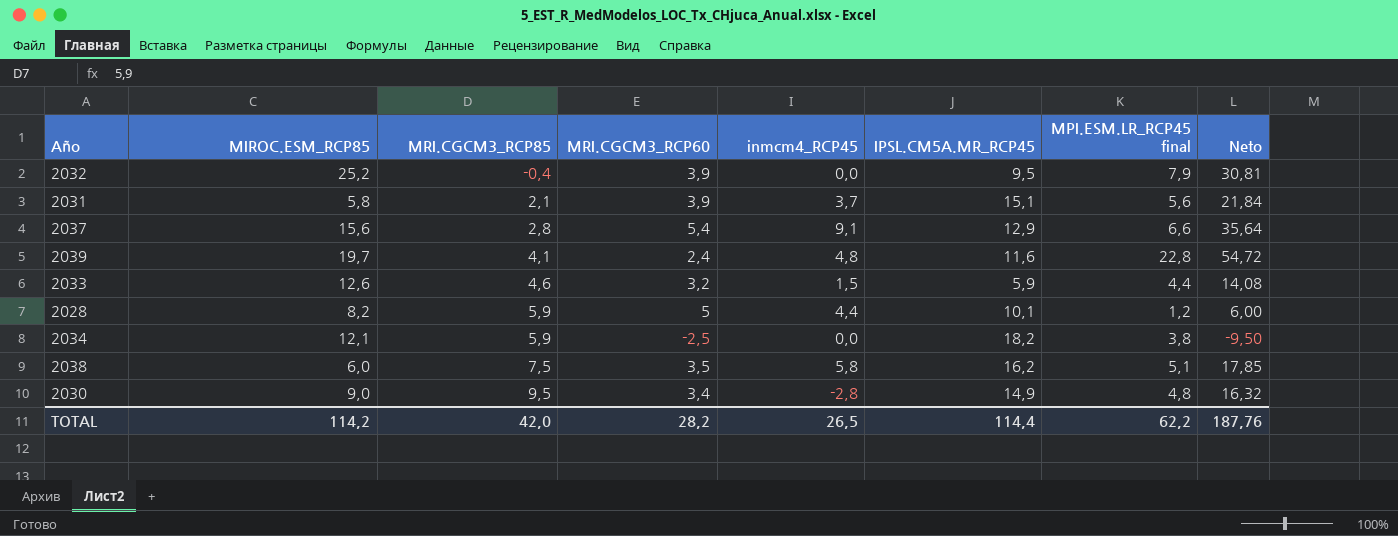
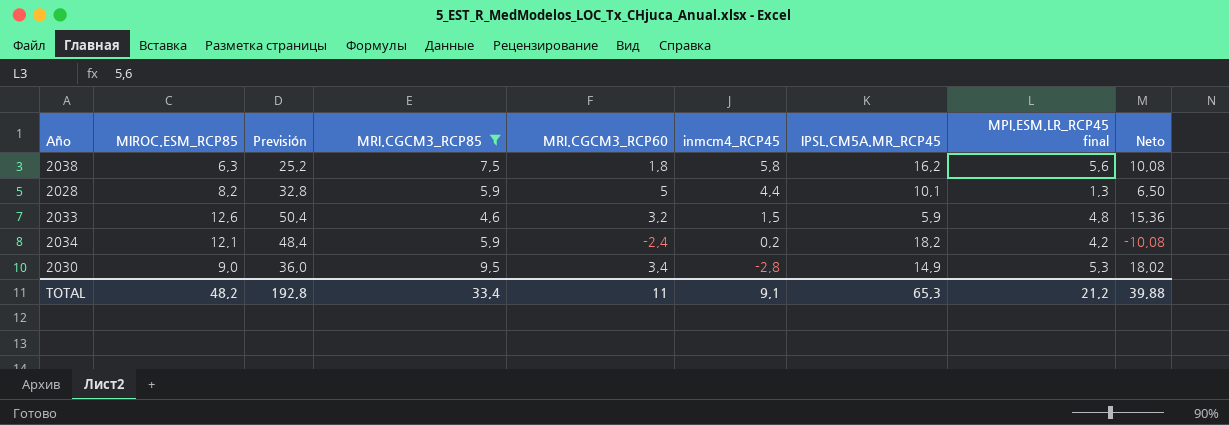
filter: none -> MRI.CGCM3_RCP85 >= 4,6
row order: MRI.CGCM3_RCP85 ascending -> inmcm4_RCP45 descending
column Previsión | formula: none -> [MIROC.ESM_RCP85] * 4
2038 | MIROC.ESM_RCP85: 6,0 -> 6,3
2038 | MRI.CGCM3_RCP60: 3,5 -> 1,8
2038 | MPI.ESM.LR_RCP45 final: 5,1 -> 5,6
2038 | Neto: 17,85 -> 10,08
2028 | MPI.ESM.LR_RCP45 final: 1,2 -> 1,3
2028 | Neto: 6,00 -> 6,50
2033 | MPI.ESM.LR_RCP45 final: 4,4 -> 4,8
2033 | Neto: 14,08 -> 15,36
2034 | MRI.CGCM3_RCP60: -2,5 -> -2,4
2034 | inmcm4_RCP45: 0,0 -> 0,2
2034 | MPI.ESM.LR_RCP45 final: 3,8 -> 4,2
2034 | Neto: -9,50 -> -10,08
2030 | MPI.ESM.LR_RCP45 final: 4,8 -> 5,3
2030 | Neto: 16,32 -> 18,02
TOTAL | MIROC.ESM_RCP85: 114,2 -> 48,2
TOTAL | MRI.CGCM3_RCP85: 42,0 -> 33,4
TOTAL | MRI.CGCM3_RCP60: 28,2 -> 11
TOTAL | inmcm4_RCP45: 26,5 -> 9,1
TOTAL | IPSL.CM5A.MR_RCP45: 114,4 -> 65,3
TOTAL | MPI.ESM.LR_RCP45 final: 62,2 -> 21,2
TOTAL | Neto: 187,76 -> 39,88

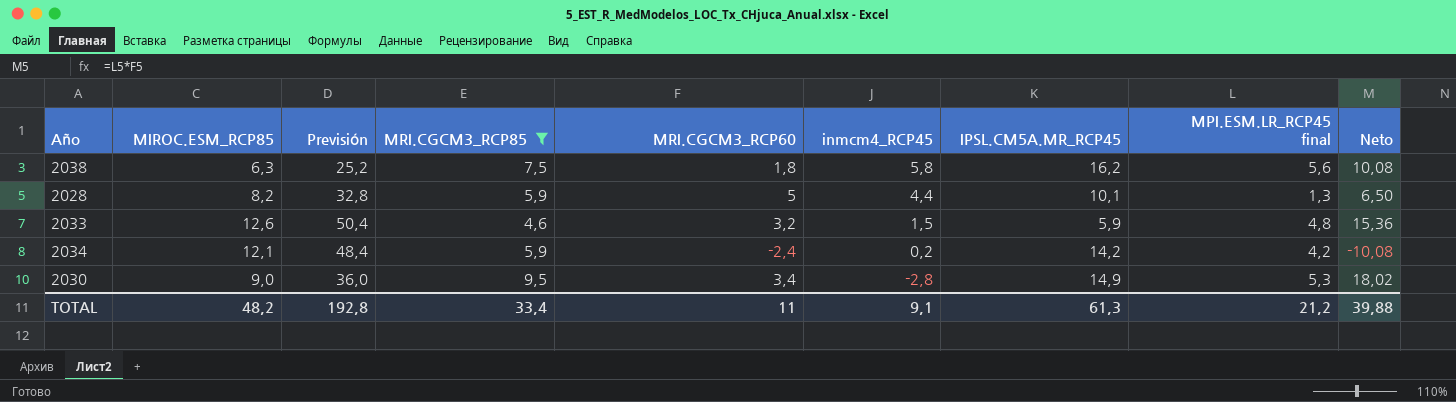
2034 | IPSL.CM5A.MR_RCP45: 18,2 -> 14,2
TOTAL | IPSL.CM5A.MR_RCP45: 65,3 -> 61,3

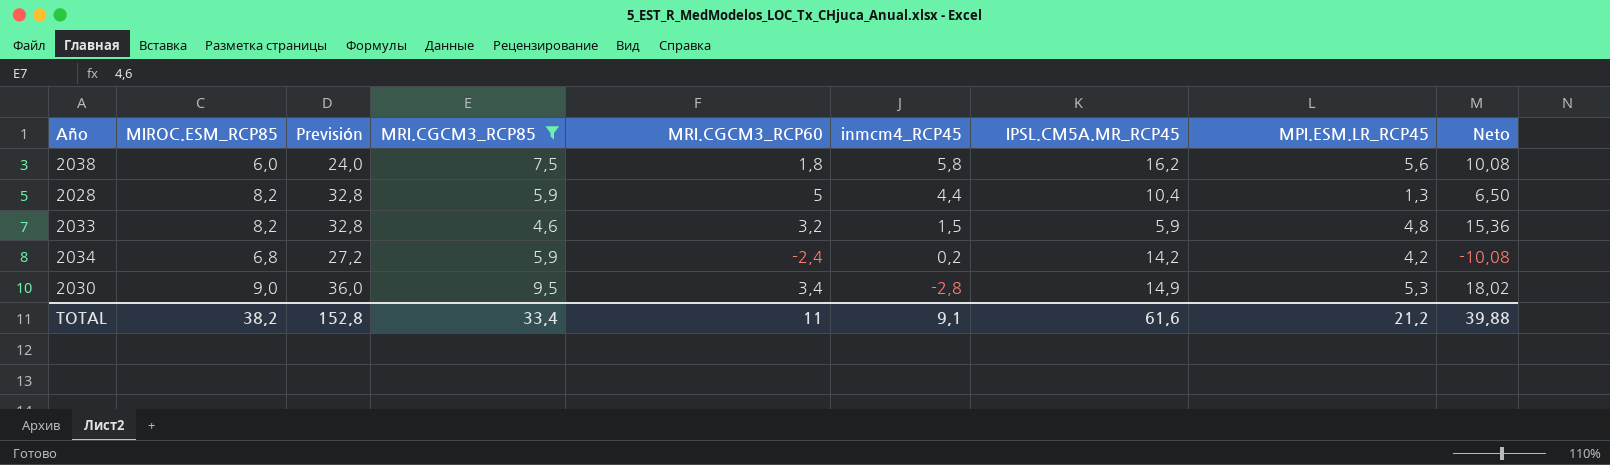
column name: MPI.ESM.LR_RCP45 final -> MPI.ESM.LR_RCP45
2038 | MIROC.ESM_RCP85: 6,3 -> 6,0
2038 | Previsión: 25,2 -> 24,0
2028 | IPSL.CM5A.MR_RCP45: 10,1 -> 10,4
2033 | MIROC.ESM_RCP85: 12,6 -> 8,2
2033 | Previsión: 50,4 -> 32,8
2034 | MIROC.ESM_RCP85: 12,1 -> 6,8
2034 | Previsión: 48,4 -> 27,2
TOTAL | MIROC.ESM_RCP85: 48,2 -> 38,2
TOTAL | Previsión: 192,8 -> 152,8
TOTAL | IPSL.CM5A.MR_RCP45: 61,3 -> 61,6

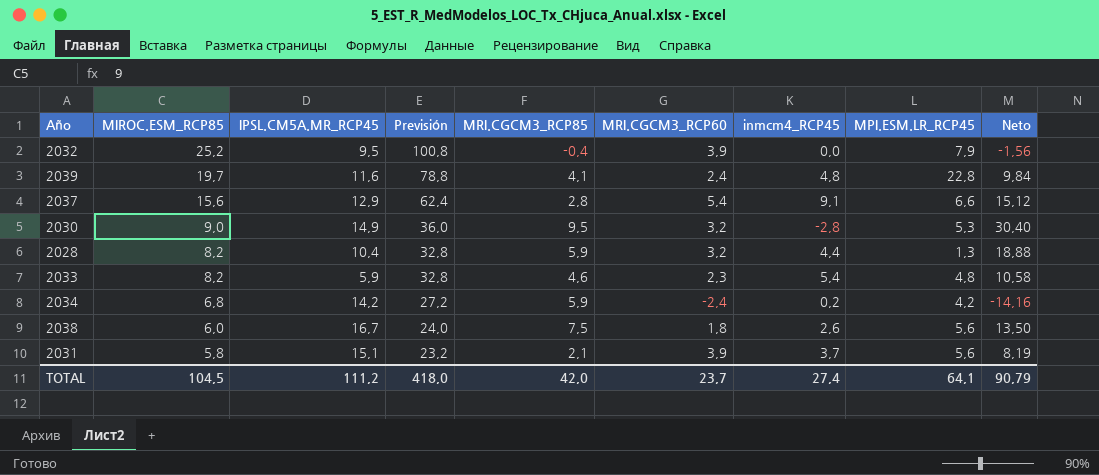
filter: MRI.CGCM3_RCP85 >= 4,6 -> none
row order: inmcm4_RCP45 descending -> MIROC.ESM_RCP85 descending
column IPSL.CM5A.MR_RCP45 | position: 7 -> 3
column Neto | formula: [MRI.CGCM3_RCP60] * [MPI.ESM.LR_RCP45] -> [MRI.CGCM3_RCP85] * [MRI.CGCM3_RCP60]
2030 | MRI.CGCM3_RCP60: 3,4 -> 3,2
2028 | MRI.CGCM3_RCP60: 5 -> 3,2
2033 | MRI.CGCM3_RCP60: 3,2 -> 2,3
2033 | inmcm4_RCP45: 1,5 -> 5,4
2038 | IPSL.CM5A.MR_RCP45: 16,2 -> 16,7
2038 | inmcm4_RCP45: 5,8 -> 2,6
TOTAL | MIROC.ESM_RCP85: 38,2 -> 104,5
TOTAL | IPSL.CM5A.MR_RCP45: 61,6 -> 111,2
TOTAL | Previsión: 152,8 -> 418,0
TOTAL | MRI.CGCM3_RCP85: 33,4 -> 42,0
TOTAL | MRI.CGCM3_RCP60: 11 -> 23,7
TOTAL | inmcm4_RCP45: 9,1 -> 27,4
TOTAL | MPI.ESM.LR_RCP45: 21,2 -> 64,1
TOTAL | Neto: 39,88 -> 90,79

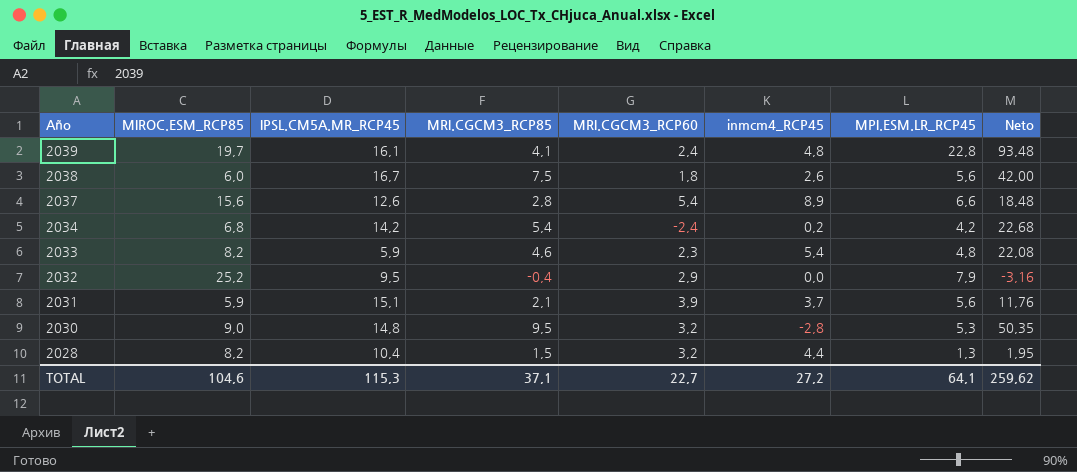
row order: MIROC.ESM_RCP85 descending -> Año descending
column Previsión | formula: [MIROC.ESM_RCP85] * 4 -> none
column Neto | formula: [MRI.CGCM3_RCP85] * [MRI.CGCM3_RCP60] -> [MRI.CGCM3_RCP85] * [MPI.ESM.LR_RCP45]
2039 | IPSL.CM5A.MR_RCP45: 11,6 -> 16,1
2037 | IPSL.CM5A.MR_RCP45: 12,9 -> 12,6
2037 | inmcm4_RCP45: 9,1 -> 8,9
2034 | MRI.CGCM3_RCP85: 5,9 -> 5,4
2032 | MRI.CGCM3_RCP60: 3,9 -> 2,9
2031 | MIROC.ESM_RCP85: 5,8 -> 5,9
2030 | IPSL.CM5A.MR_RCP45: 14,9 -> 14,8
2028 | MRI.CGCM3_RCP85: 5,9 -> 1,5
TOTAL | MIROC.ESM_RCP85: 104,5 -> 104,6
TOTAL | IPSL.CM5A.MR_RCP45: 111,2 -> 115,3
TOTAL | MRI.CGCM3_RCP85: 42,0 -> 37,1
TOTAL | MRI.CGCM3_RCP60: 23,7 -> 22,7
TOTAL | inmcm4_RCP45: 27,4 -> 27,2
TOTAL | Neto: 90,79 -> 259,62

